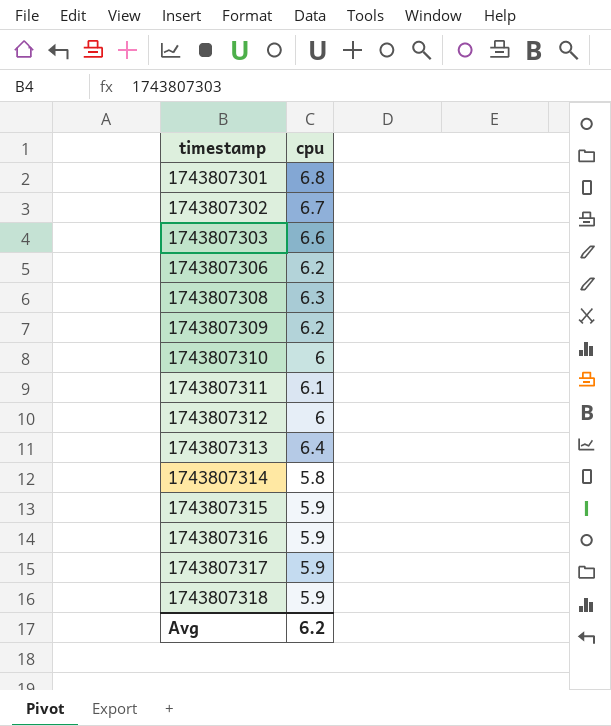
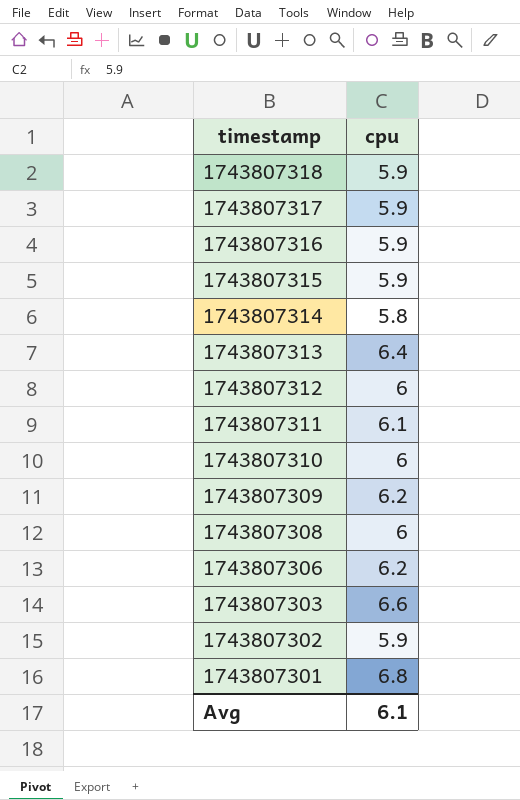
row order: timestamp ascending -> timestamp descending
1743807308 | cpu: 6.3 -> 6
1743807302 | cpu: 6.7 -> 5.9
Avg | cpu: 6.2 -> 6.1

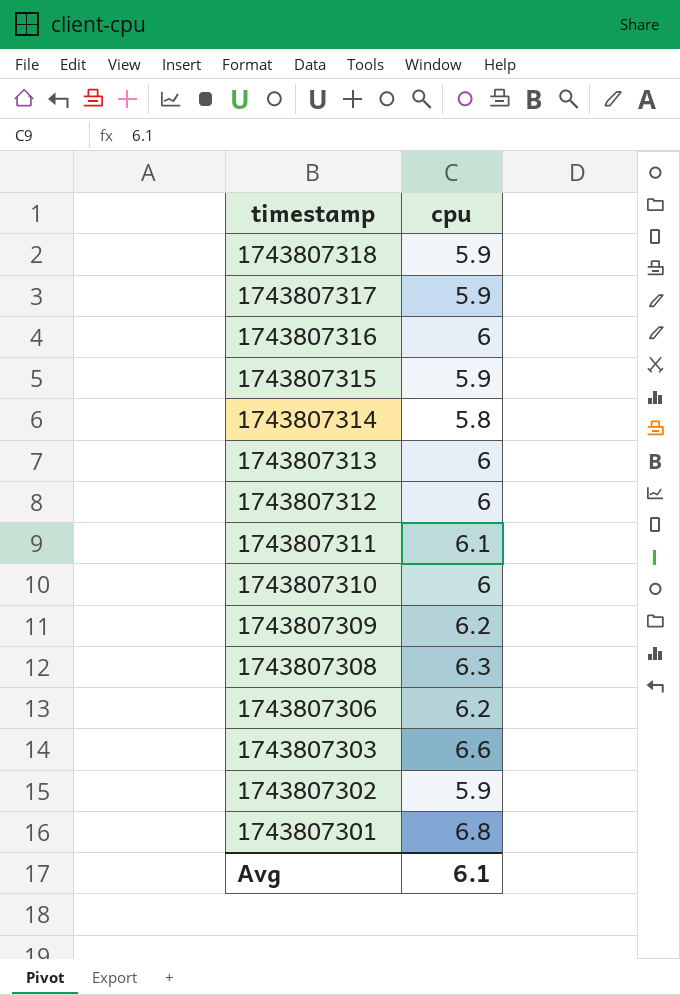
1743807316 | cpu: 5.9 -> 6
1743807313 | cpu: 6.4 -> 6
1743807308 | cpu: 6 -> 6.3

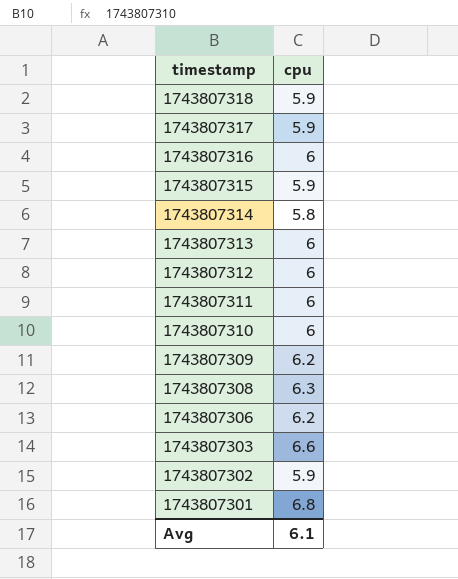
1743807311 | cpu: 6.1 -> 6

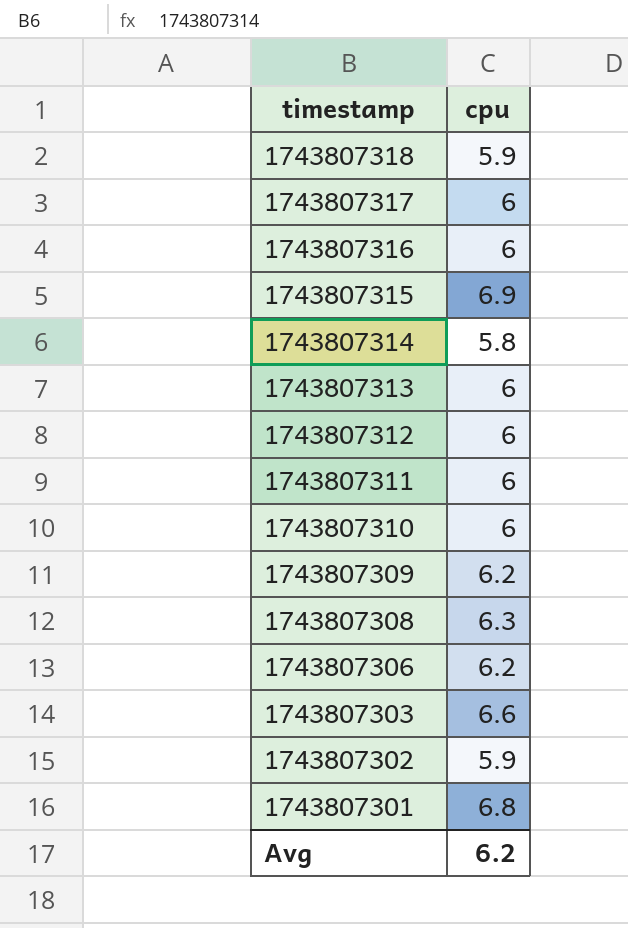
1743807317 | cpu: 5.9 -> 6
1743807315 | cpu: 5.9 -> 6.9
Avg | cpu: 6.1 -> 6.2

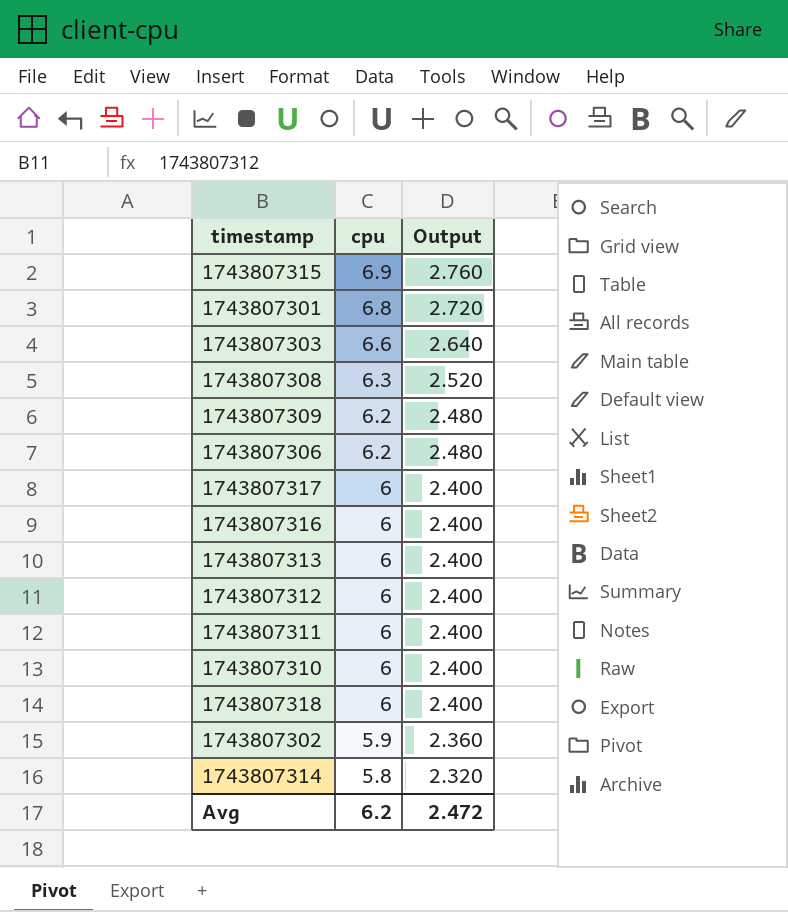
row order: timestamp descending -> cpu descending
column Output | formula: none -> [cpu] * 0.4
1743807318 | cpu: 5.9 -> 6

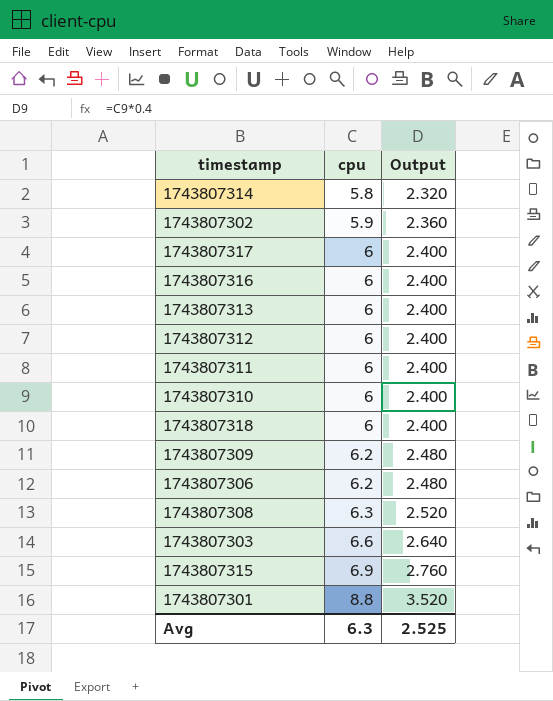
row order: cpu descending -> cpu ascending
1743807301 | cpu: 6.8 -> 8.8
1743807301 | Output: 2.720 -> 3.520
Avg | cpu: 6.2 -> 6.3
Avg | Output: 2.472 -> 2.525

